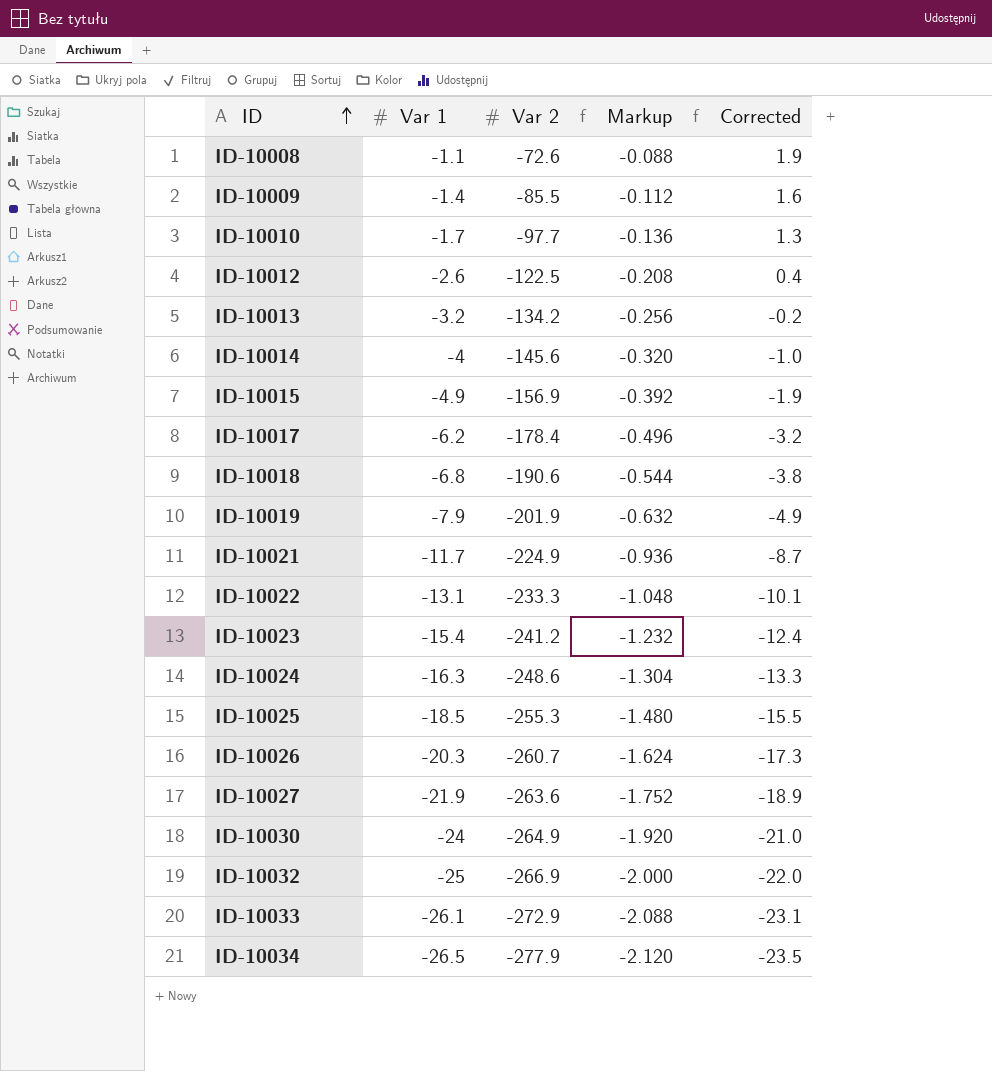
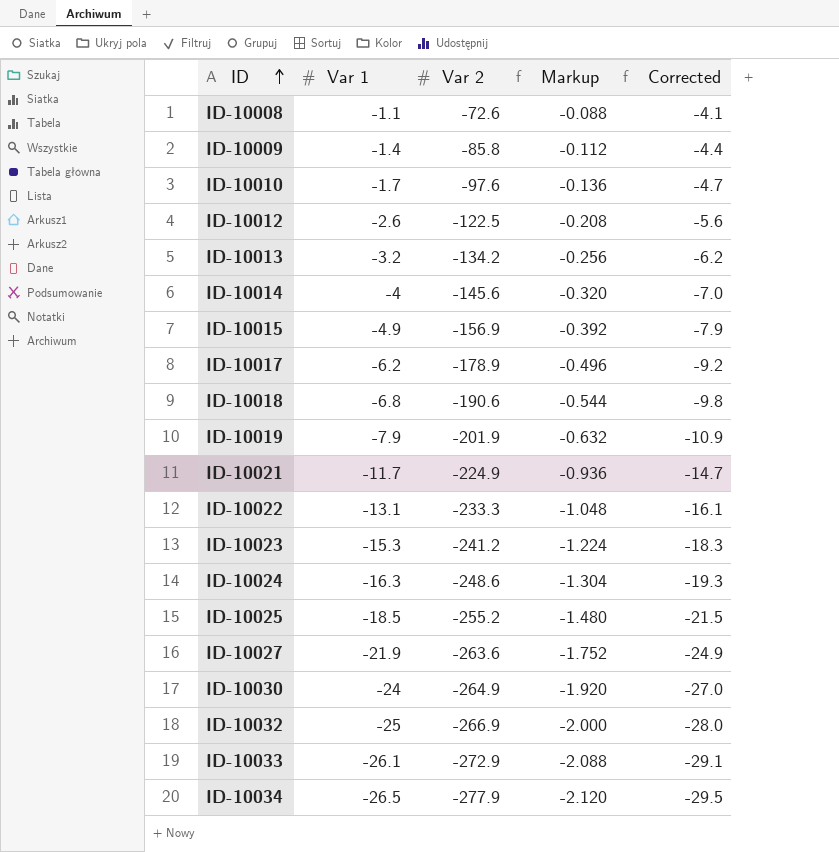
column Corrected | formula: [Var 1] + 3 -> [Var 1] - 3
row ID-10026: -20.3 | -260.7 | -1.624 | -17.3 -> none
ID-10009 | Var 2: -85.5 -> -85.8
ID-10010 | Var 2: -97.7 -> -97.6
ID-10017 | Var 2: -178.4 -> -178.9
ID-10023 | Var 1: -15.4 -> -15.3
ID-10023 | Markup: -1.232 -> -1.224
ID-10025 | Var 2: -255.3 -> -255.2

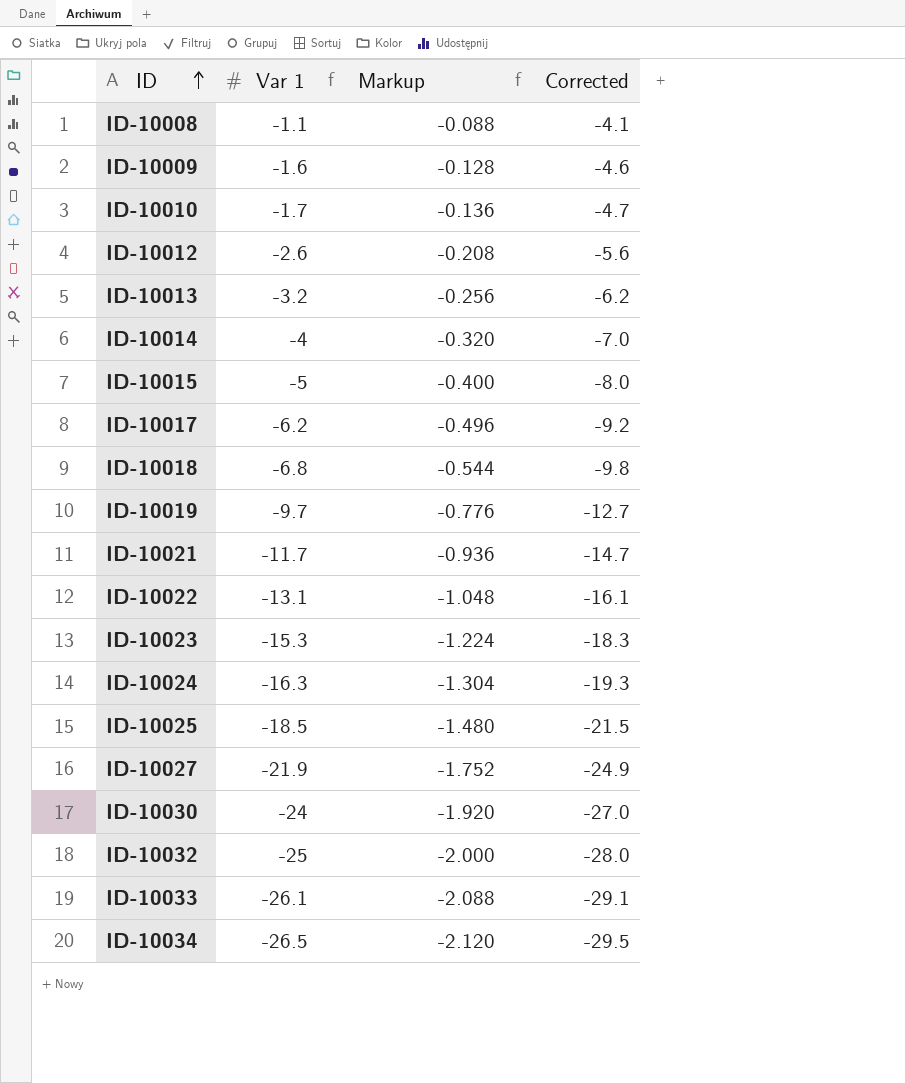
column Var 2 | position: 3 -> none
ID-10009 | Var 1: -1.4 -> -1.6
ID-10009 | Markup: -0.112 -> -0.128
ID-10009 | Corrected: -4.4 -> -4.6
ID-10015 | Var 1: -4.9 -> -5
ID-10015 | Markup: -0.392 -> -0.400
ID-10015 | Corrected: -7.9 -> -8.0
ID-10019 | Var 1: -7.9 -> -9.7
ID-10019 | Markup: -0.632 -> -0.776
ID-10019 | Corrected: -10.9 -> -12.7

